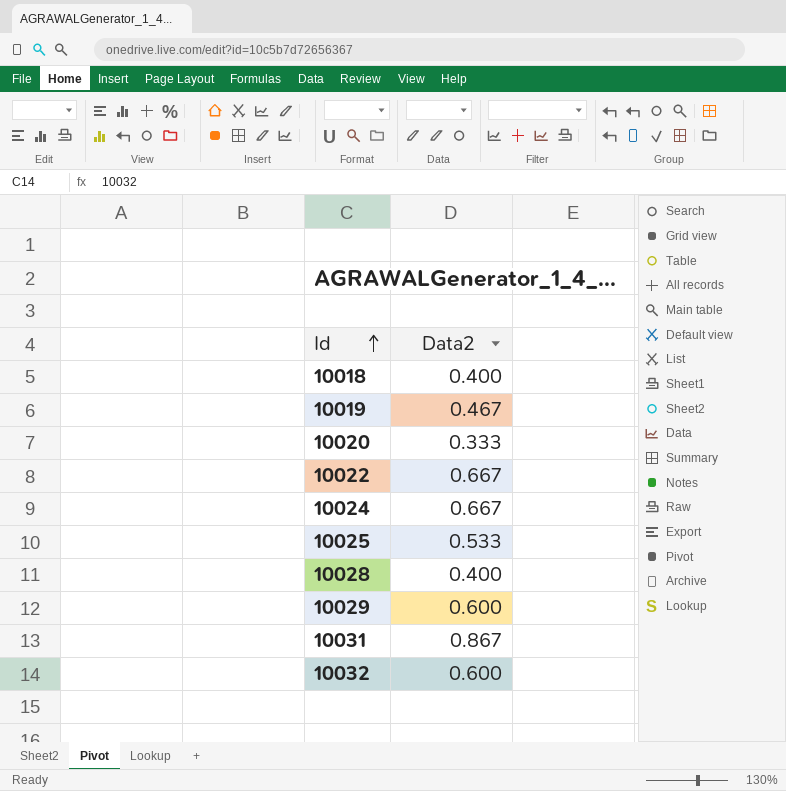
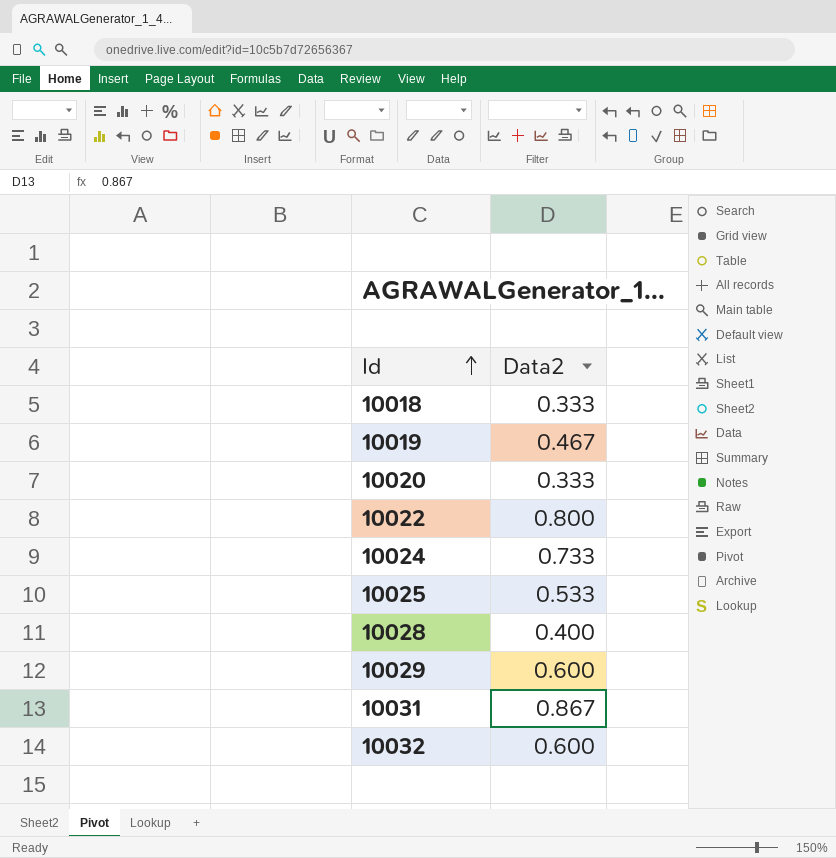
10018 | Data2: 0.400 -> 0.333
10022 | Data2: 0.667 -> 0.800
10024 | Data2: 0.667 -> 0.733

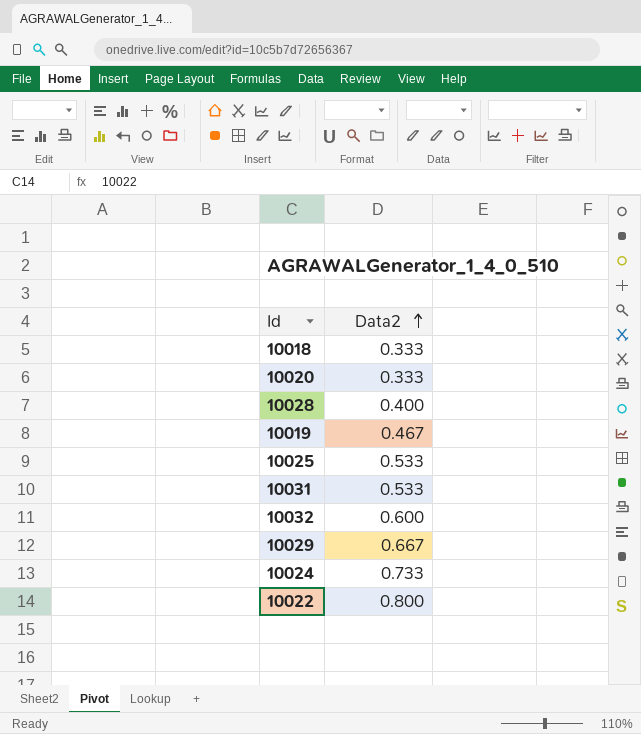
row order: Id ascending -> Data2 ascending
10031 | Data2: 0.867 -> 0.533
10029 | Data2: 0.600 -> 0.667

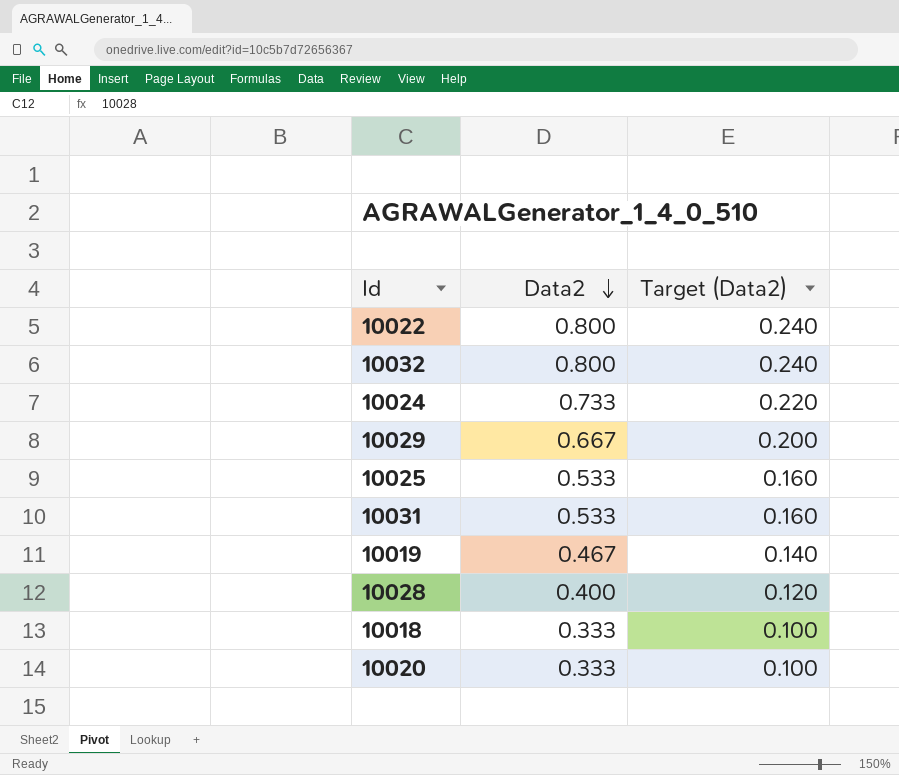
row order: Data2 ascending -> Data2 descending
column Target (Data2) | formula: none -> [Data2] * 0.3
10032 | Data2: 0.600 -> 0.800

